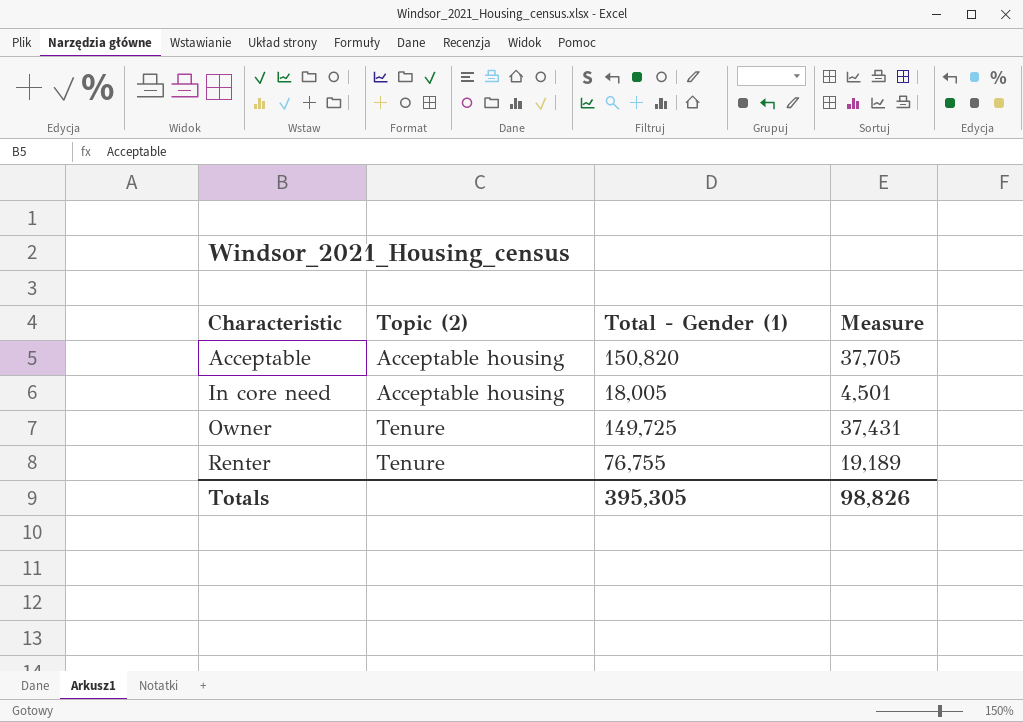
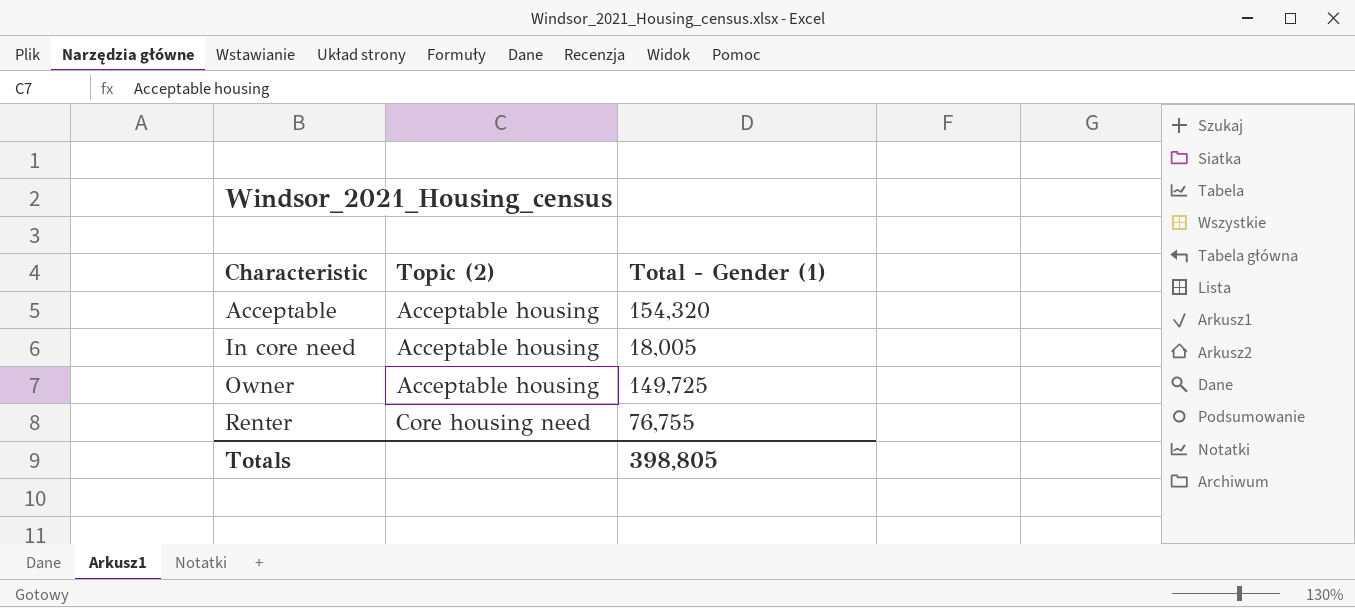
column Measure | formula: [Total - Gender (1)] * 0.25 -> none
Acceptable | Total - Gender (1): 150,820 -> 154,320
Owner | Topic (2): Tenure -> Acceptable housing
Renter | Topic (2): Tenure -> Core housing need
Totals | Total - Gender (1): 395,305 -> 398,805

